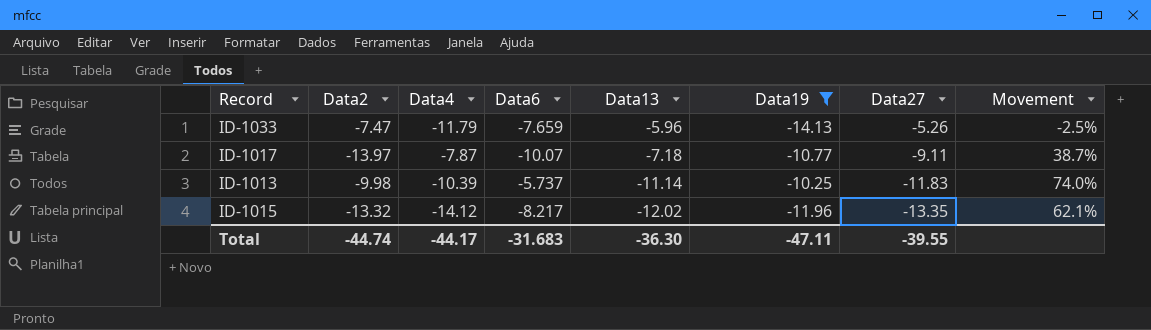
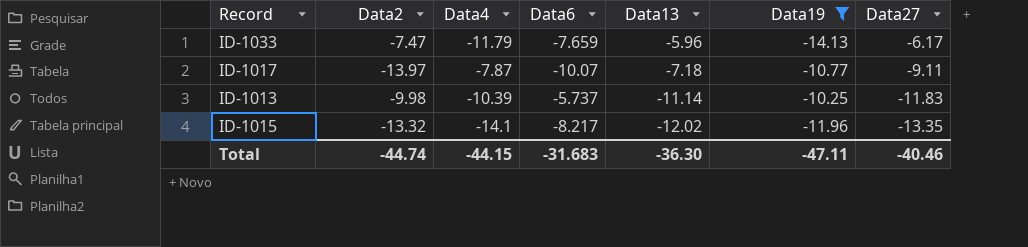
column Movement | formula: ([Data2] - [Data6]) / [Data6] -> none
ID-1033 | Data27: -5.26 -> -6.17
ID-1015 | Data4: -14.12 -> -14.1
Total | Data4: -44.17 -> -44.15
Total | Data27: -39.55 -> -40.46

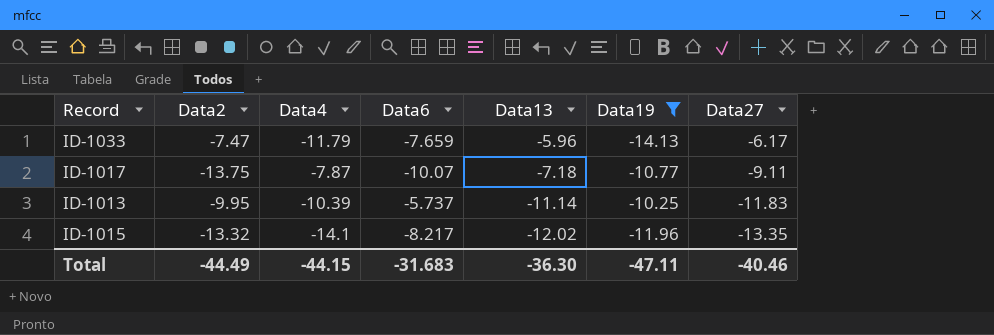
ID-1017 | Data2: -13.97 -> -13.75
ID-1013 | Data2: -9.98 -> -9.95
Total | Data2: -44.74 -> -44.49

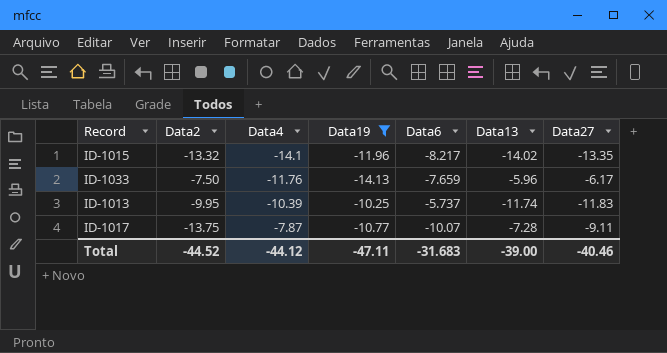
row order: Data13 descending -> Data4 ascending
column Data19 | position: 6 -> 4
ID-1015 | Data13: -12.02 -> -14.02
ID-1033 | Data2: -7.47 -> -7.50
ID-1033 | Data4: -11.79 -> -11.76
ID-1013 | Data13: -11.14 -> -11.74
ID-1017 | Data13: -7.18 -> -7.28
Total | Data2: -44.49 -> -44.52
Total | Data4: -44.15 -> -44.12
Total | Data13: -36.30 -> -39.00

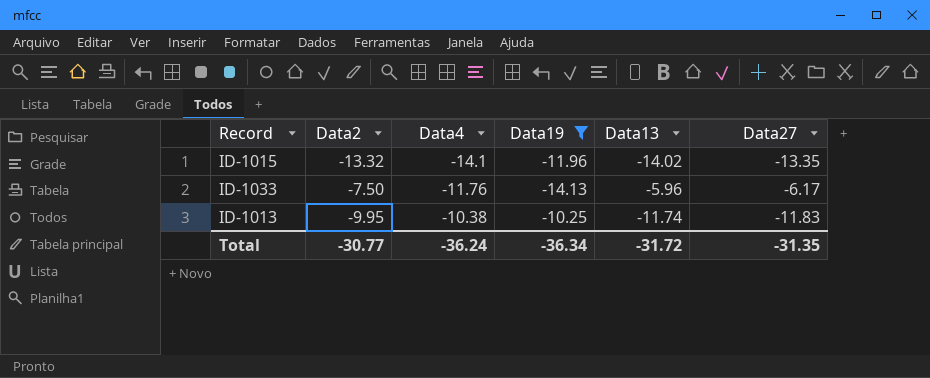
column Data6 | position: 5 -> none
row ID-1017: -13.75 | -7.87 | -10.77 | -10.07 | -7.28 | -9.11 -> none
ID-1013 | Data4: -10.39 -> -10.38
Total | Data2: -44.52 -> -30.77
Total | Data4: -44.12 -> -36.24
Total | Data19: -47.11 -> -36.34
Total | Data13: -39.00 -> -31.72
Total | Data27: -40.46 -> -31.35

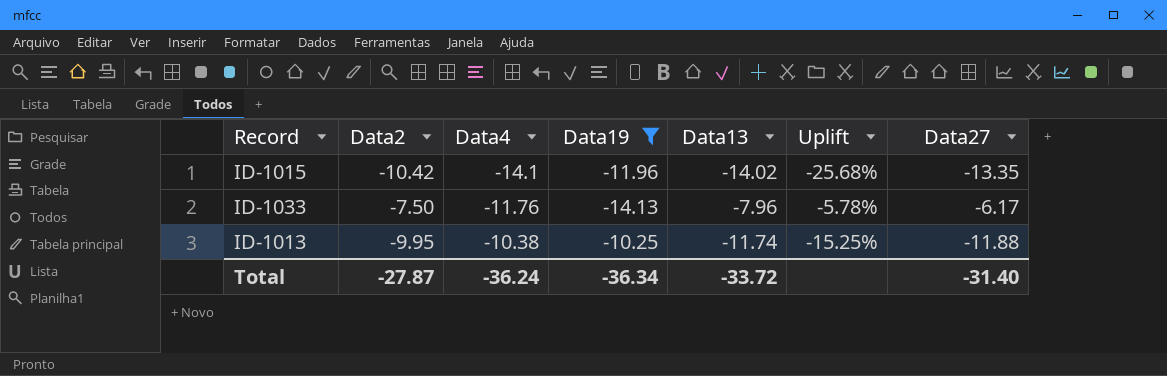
column Uplift | formula: none -> ([Data2] - [Data13]) / [Data13]
ID-1015 | Data2: -13.32 -> -10.42
ID-1033 | Data13: -5.96 -> -7.96
ID-1013 | Data27: -11.83 -> -11.88
Total | Data2: -30.77 -> -27.87
Total | Data13: -31.72 -> -33.72
Total | Data27: -31.35 -> -31.40

